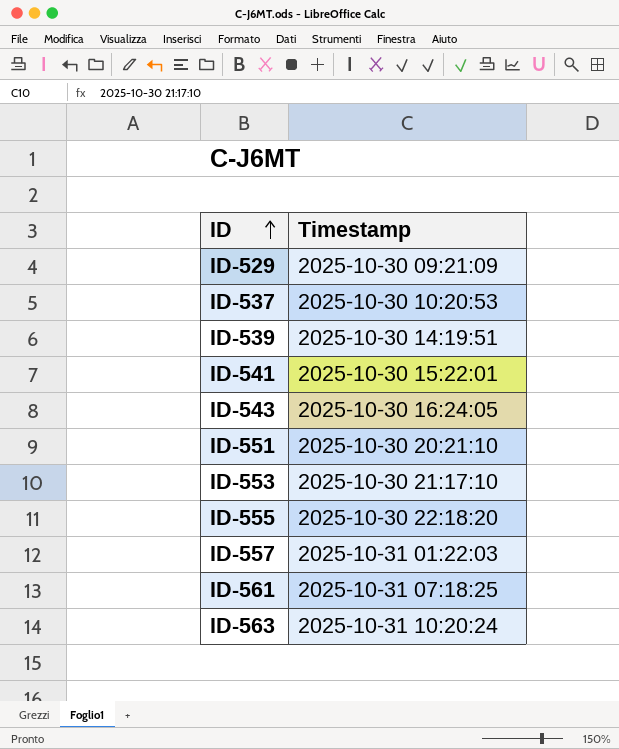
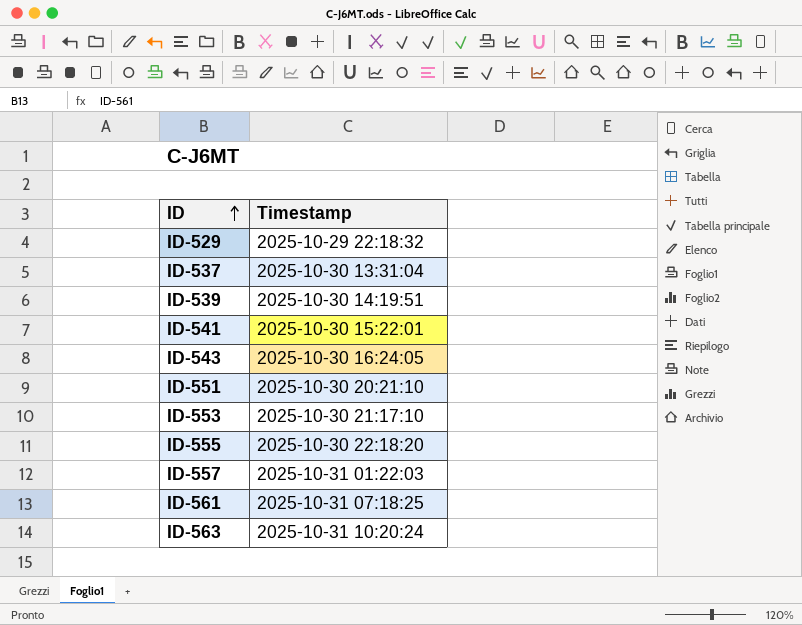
ID-529 | Timestamp: 2025-10-30 09:21:09 -> 2025-10-29 22:18:32
ID-537 | Timestamp: 2025-10-30 10:20:53 -> 2025-10-30 13:31:04

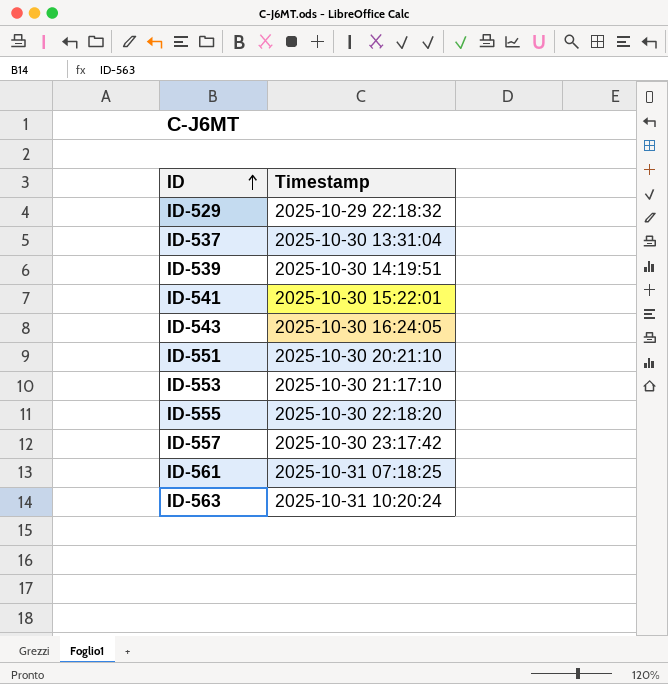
ID-557 | Timestamp: 2025-10-31 01:22:03 -> 2025-10-30 23:17:42

